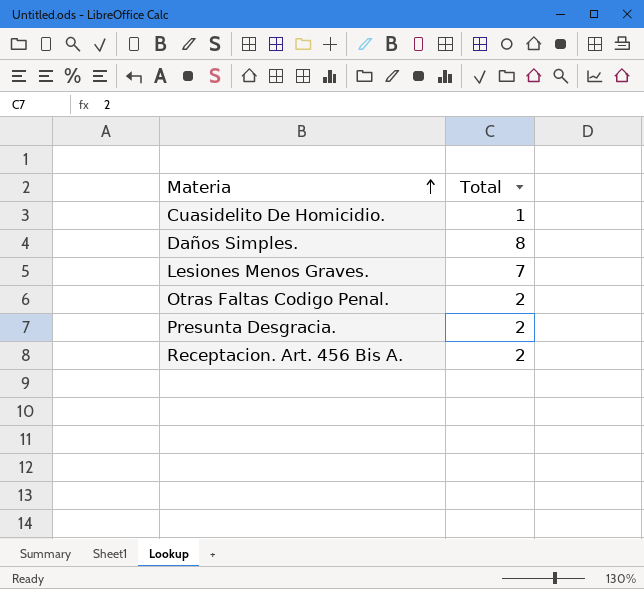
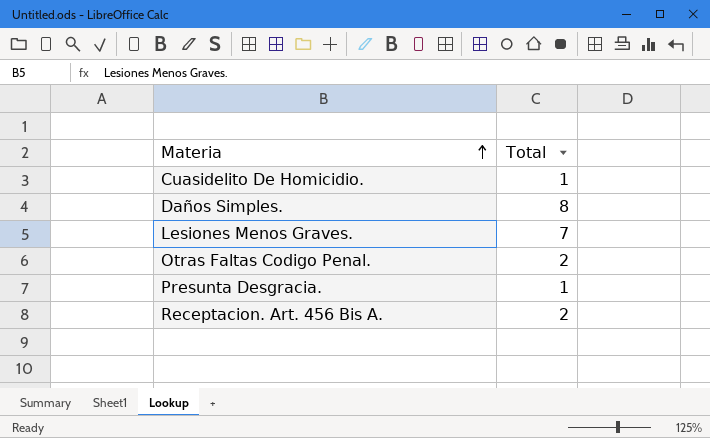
Presunta Desgracia. | Total: 2 -> 1

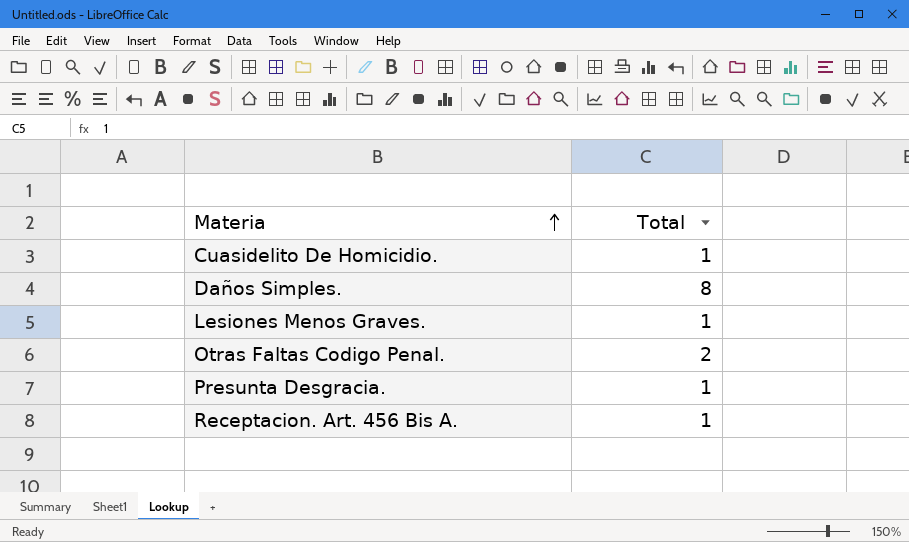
Lesiones Menos Graves. | Total: 7 -> 1
Receptacion. Art. 456 Bis A. | Total: 2 -> 1

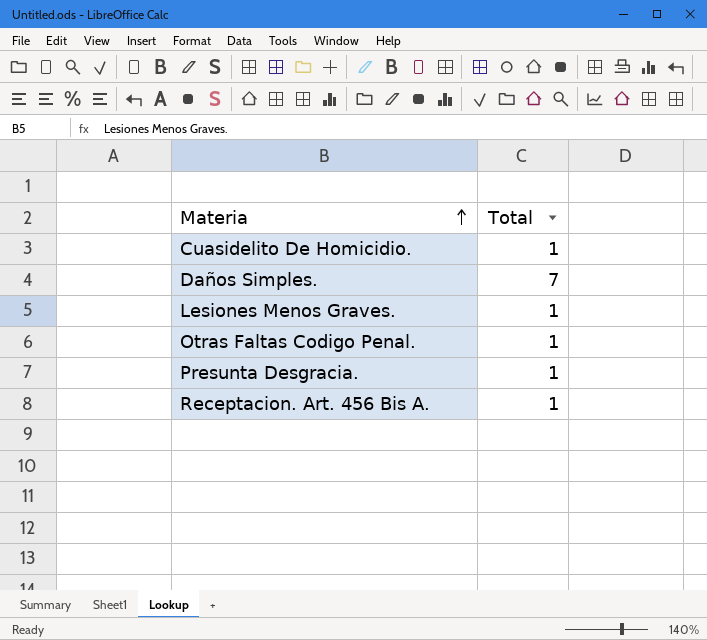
Daños Simples. | Total: 8 -> 7
Otras Faltas Codigo Penal. | Total: 2 -> 1

